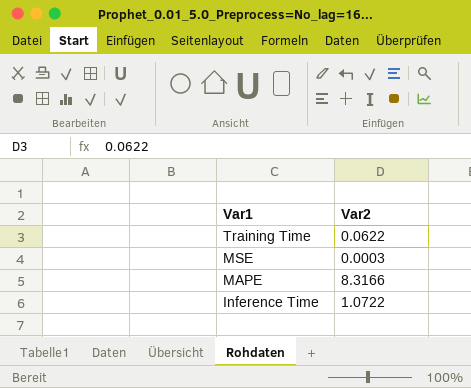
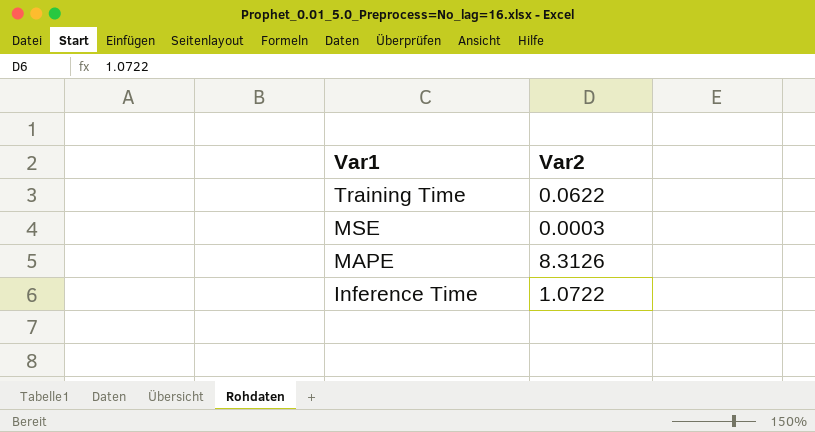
MAPE | Var2: 8.3166 -> 8.3126

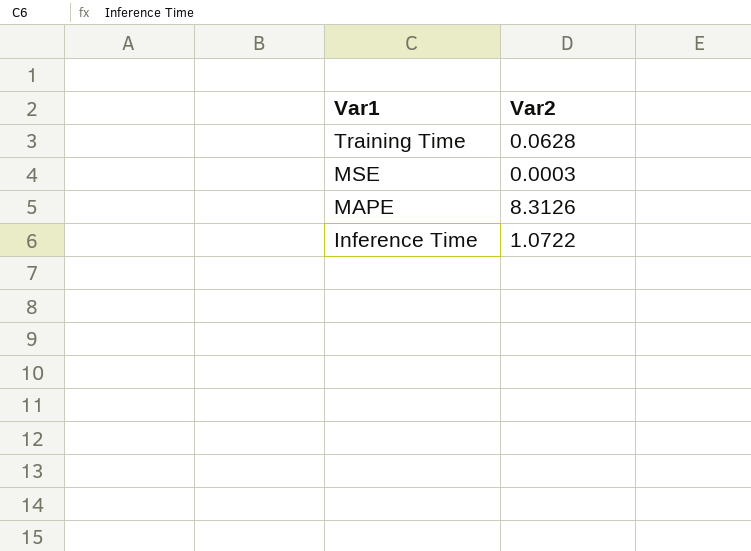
Training Time | Var2: 0.0622 -> 0.0628

